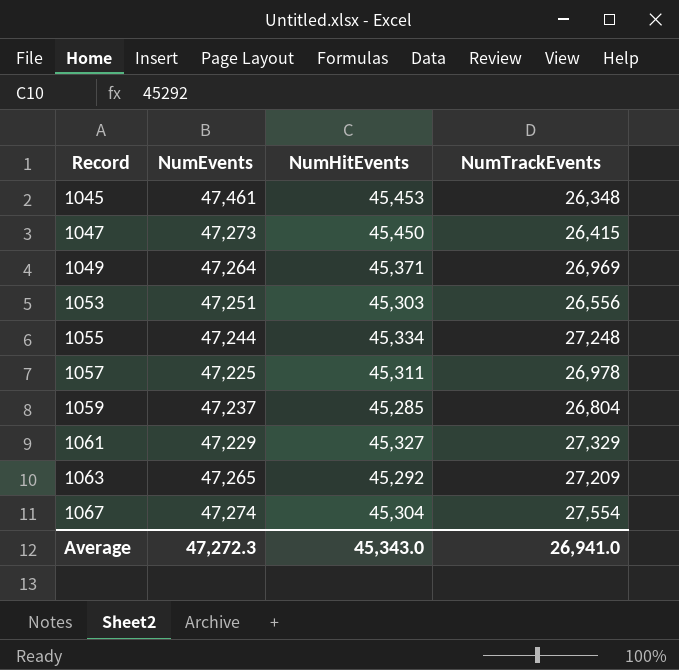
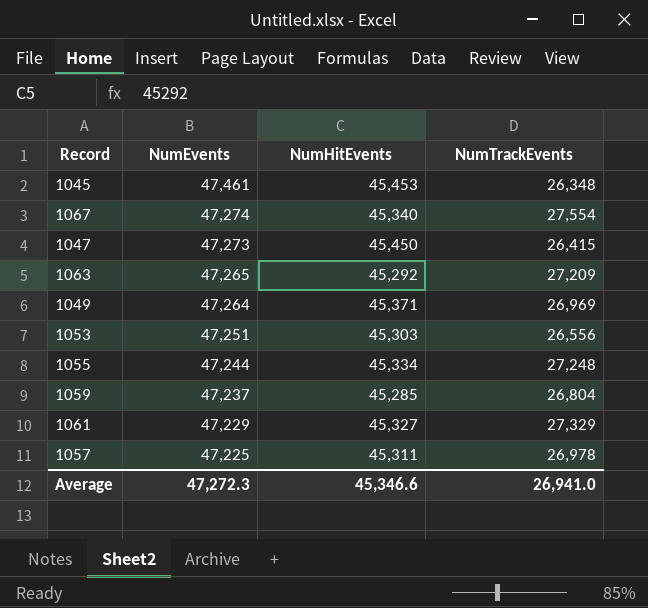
row order: Record ascending -> NumEvents descending
1067 | NumHitEvents: 45,304 -> 45,340
Average | NumHitEvents: 45,343.0 -> 45,346.6

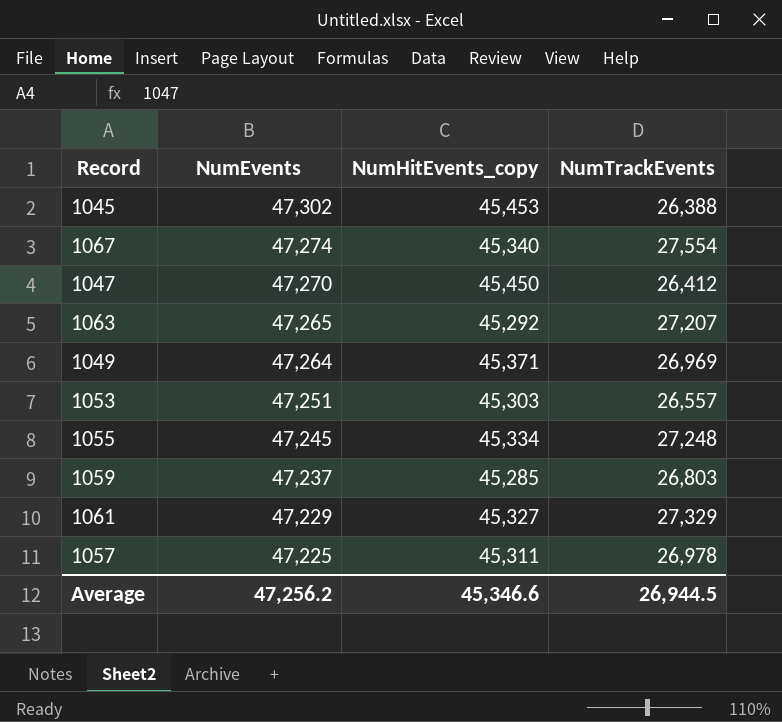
column name: NumHitEvents -> NumHitEvents_copy
1045 | NumEvents: 47,461 -> 47,302
1045 | NumTrackEvents: 26,348 -> 26,388
1047 | NumEvents: 47,273 -> 47,270
1047 | NumTrackEvents: 26,415 -> 26,412
1063 | NumTrackEvents: 27,209 -> 27,207
1053 | NumTrackEvents: 26,556 -> 26,557
1055 | NumEvents: 47,244 -> 47,245
1059 | NumTrackEvents: 26,804 -> 26,803
Average | NumEvents: 47,272.3 -> 47,256.2
Average | NumTrackEvents: 26,941.0 -> 26,944.5

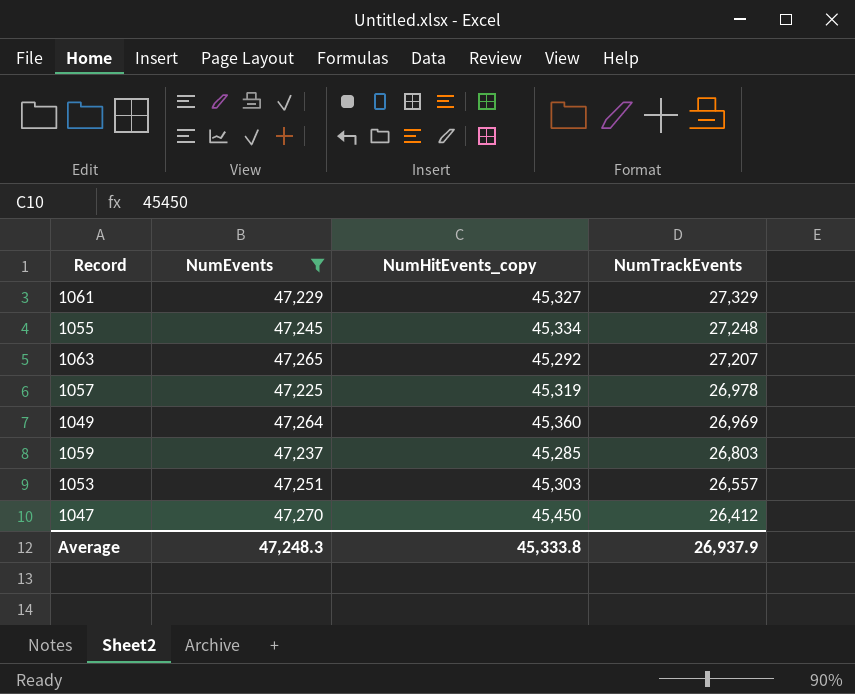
filter: none -> NumEvents <= 47,270
row order: NumEvents descending -> NumTrackEvents descending
1057 | NumHitEvents_copy: 45,311 -> 45,319
1049 | NumHitEvents_copy: 45,371 -> 45,360
Average | NumEvents: 47,256.2 -> 47,248.3
Average | NumHitEvents_copy: 45,346.6 -> 45,333.8
Average | NumTrackEvents: 26,944.5 -> 26,937.9

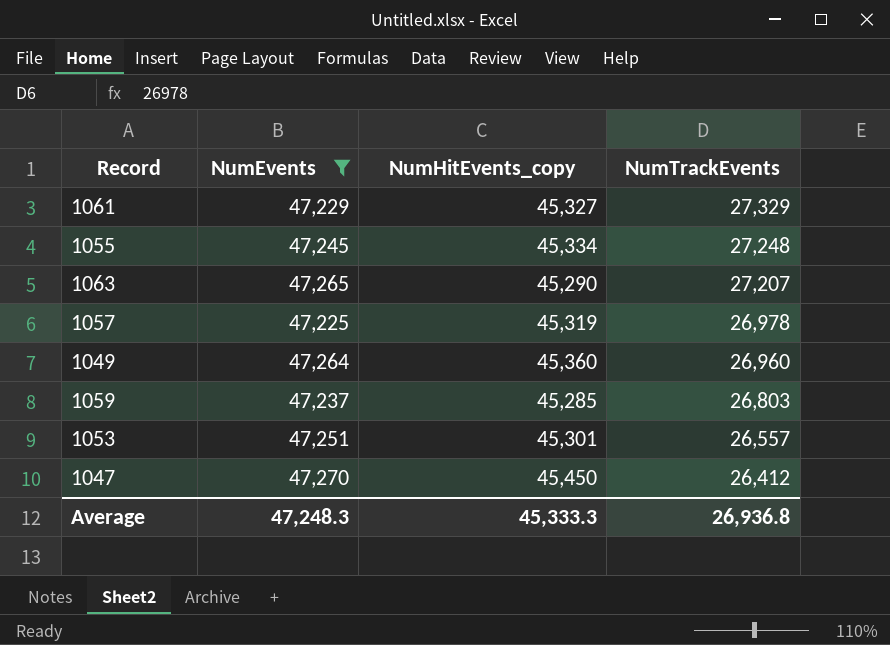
1063 | NumHitEvents_copy: 45,292 -> 45,290
1049 | NumTrackEvents: 26,969 -> 26,960
1053 | NumHitEvents_copy: 45,303 -> 45,301
Average | NumHitEvents_copy: 45,333.8 -> 45,333.3
Average | NumTrackEvents: 26,937.9 -> 26,936.8

